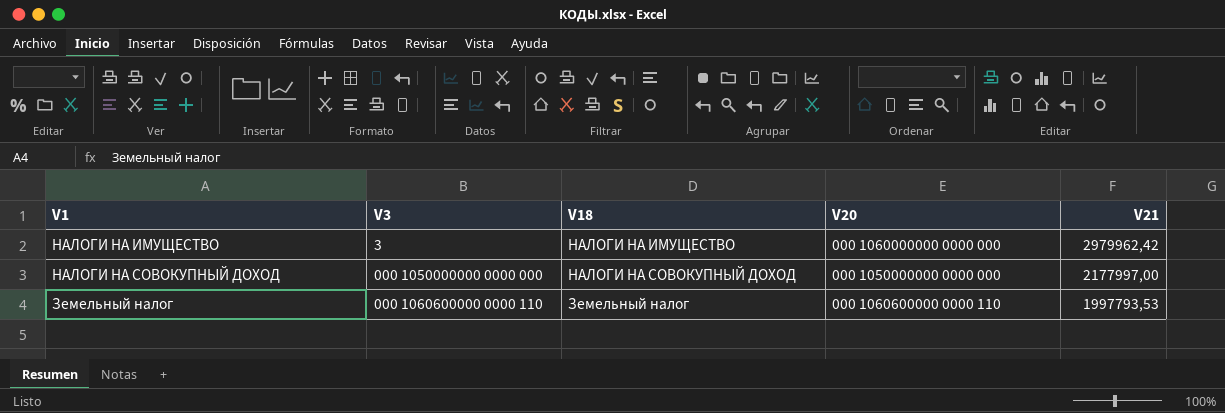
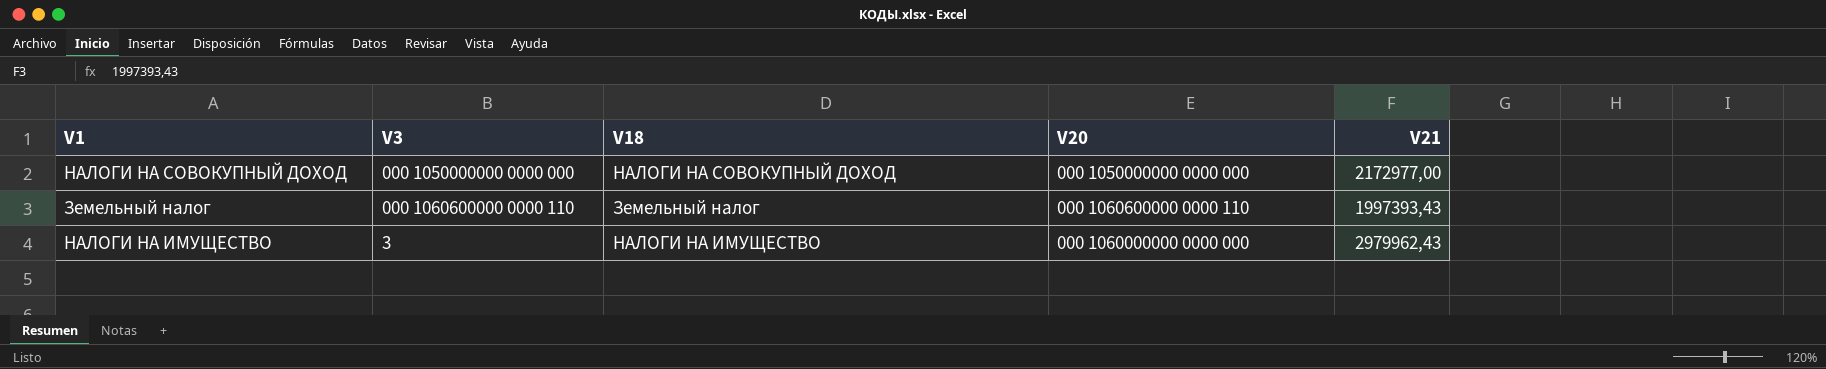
row order: V21 descending -> V3 ascending
НАЛОГИ НА СОВОКУПНЫЙ ДОХОД | V21: 2177997,00 -> 2172977,00
Земельный налог | V21: 1997793,53 -> 1997393,43
НАЛОГИ НА ИМУЩЕСТВО | V21: 2979962,42 -> 2979962,43

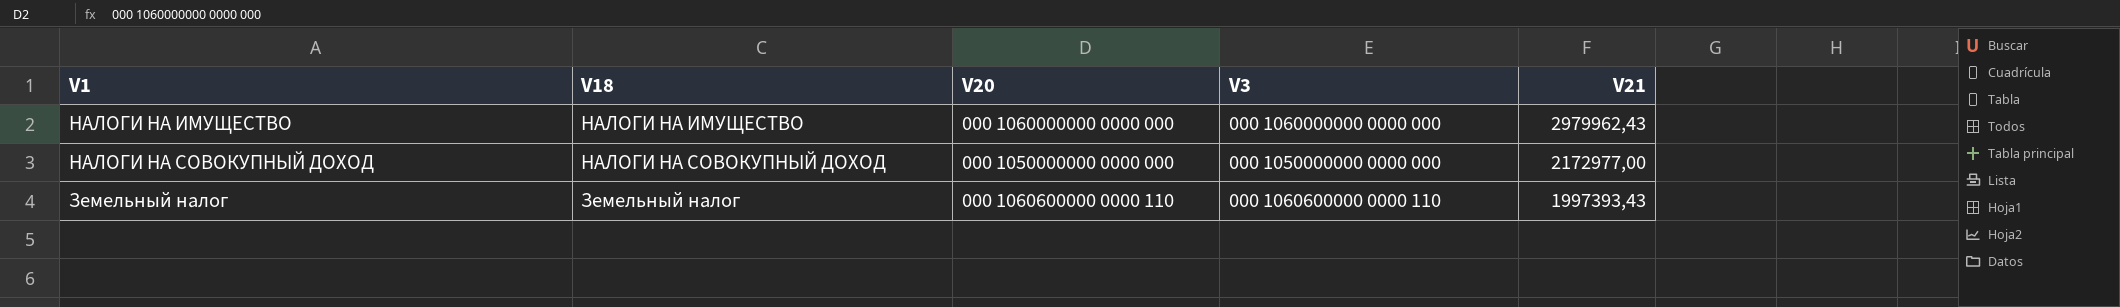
row order: V3 ascending -> V21 descending
column V3 | position: 2 -> 4
НАЛОГИ НА ИМУЩЕСТВО | V3: 3 -> 000 1060000000 0000 000

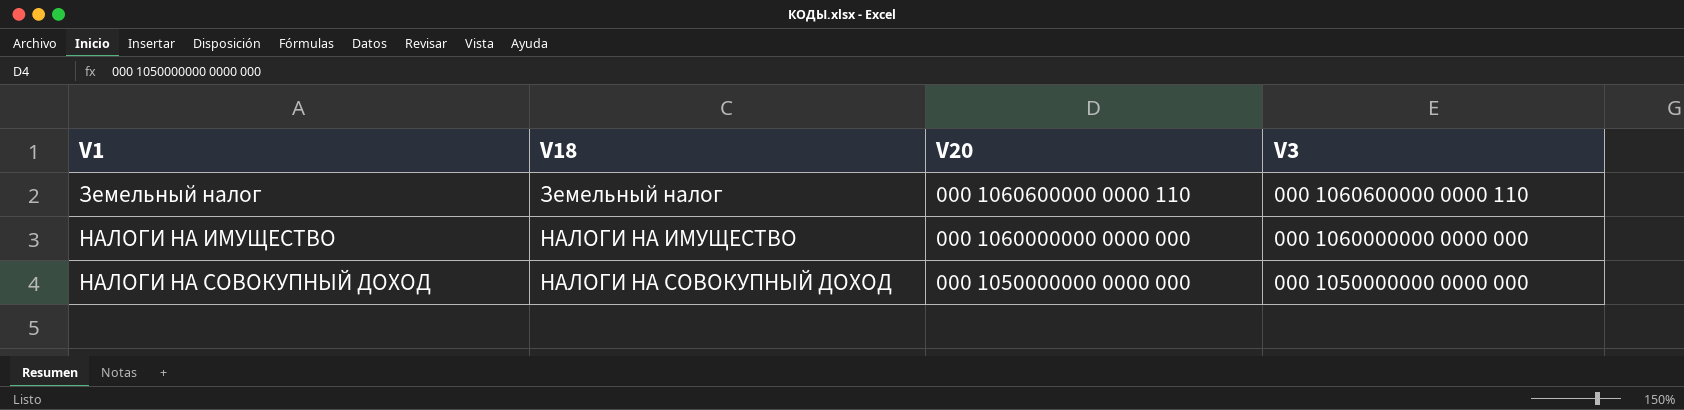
row order: V21 descending -> V1 ascending
column V21 | position: 5 -> none

